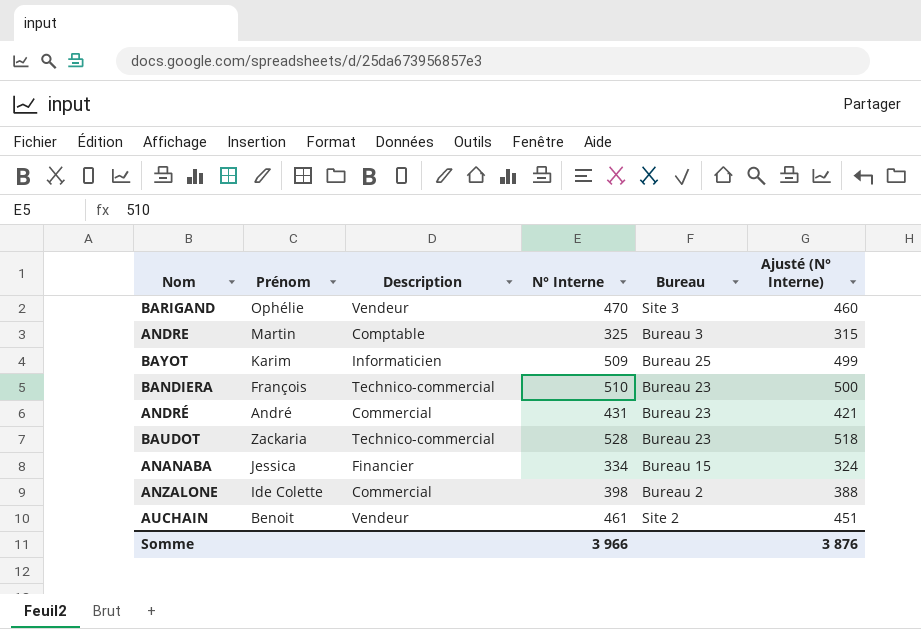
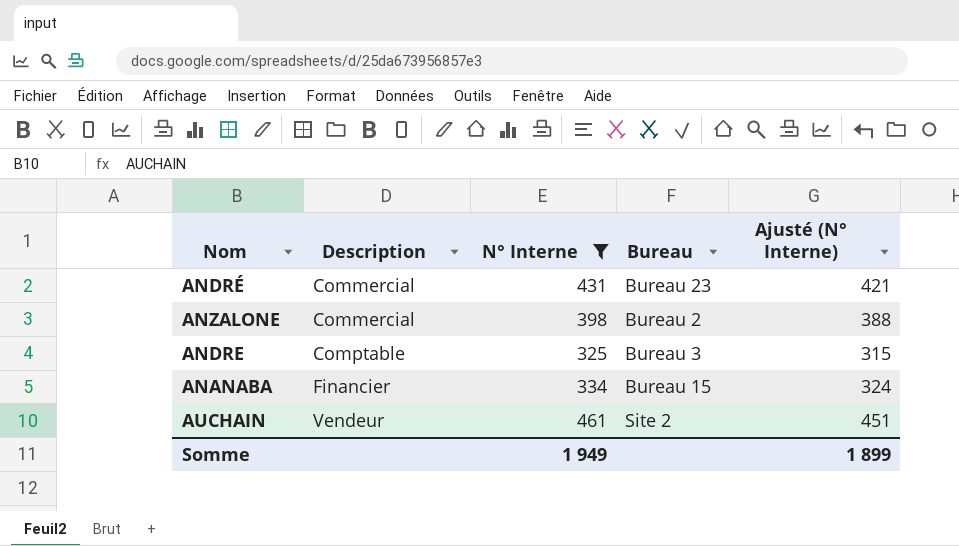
filter: none -> N° Interne <= 461
row order: none -> Description ascending
column Prénom | position: 2 -> none
Somme | N° Interne: 3 966 -> 1 949
Somme | Ajusté (N° Interne): 3 876 -> 1 899

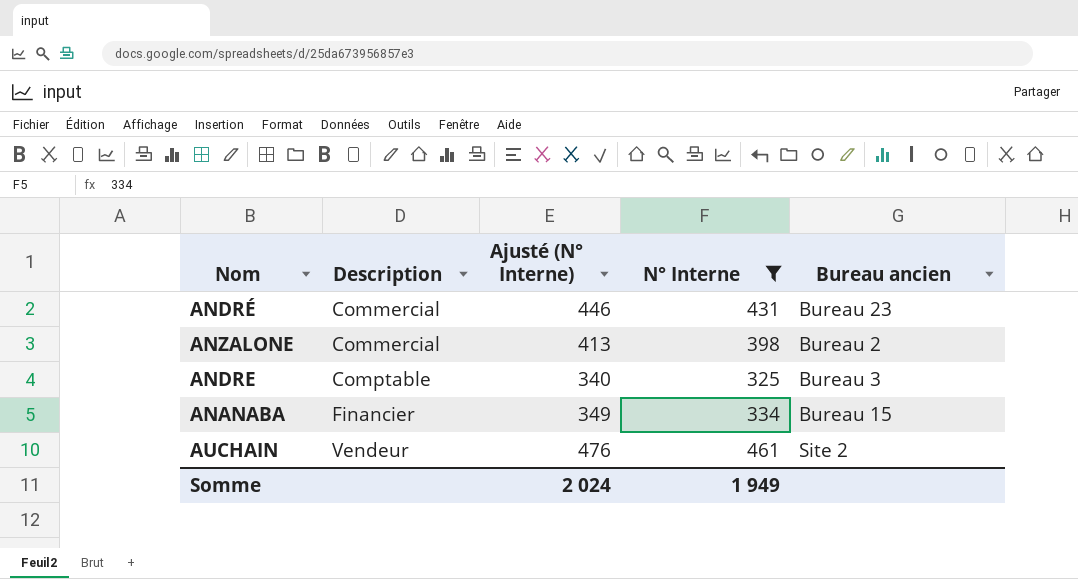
column Ajusté (N° Interne) | formula: [N° Interne] - 10 -> [N° Interne] + 15
column Ajusté (N° Interne) | position: 5 -> 3
column name: Bureau -> Bureau ancien
Somme | Ajusté (N° Interne): 1 899 -> 2 024

